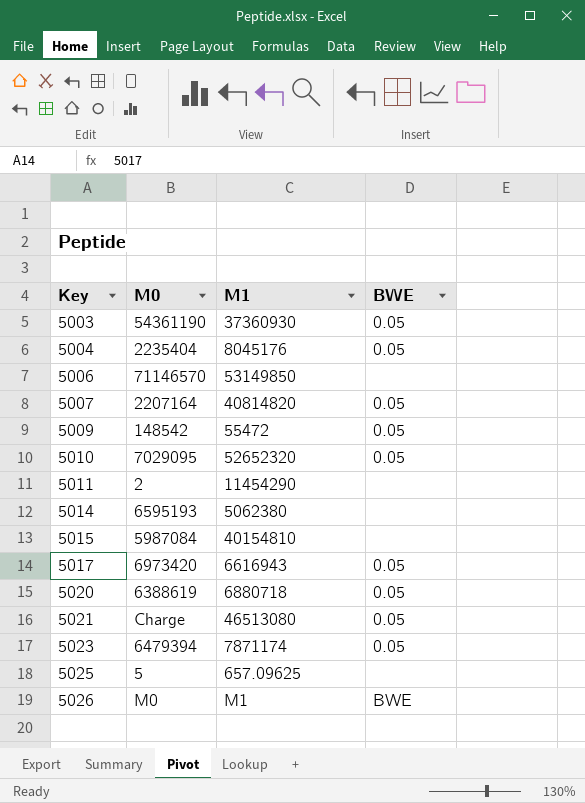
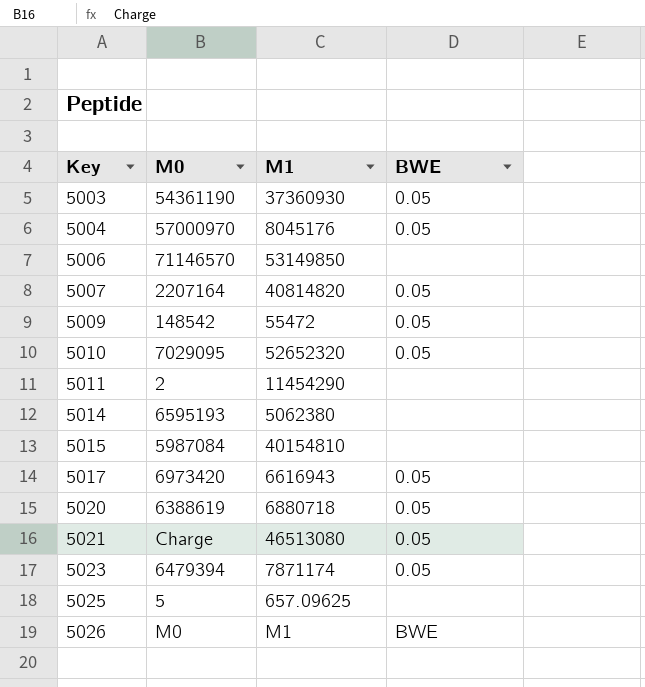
5004 | M0: 2235404 -> 57000970

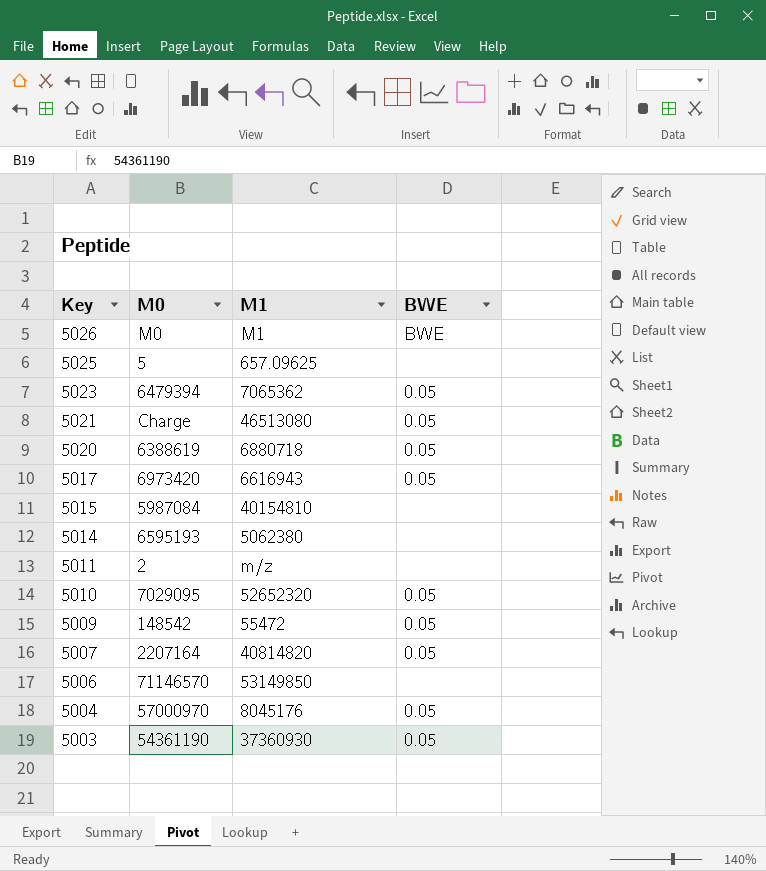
row order: Key ascending -> Key descending
5023 | M1: 7871174 -> 7065362
5011 | M1: 11454290 -> m/z

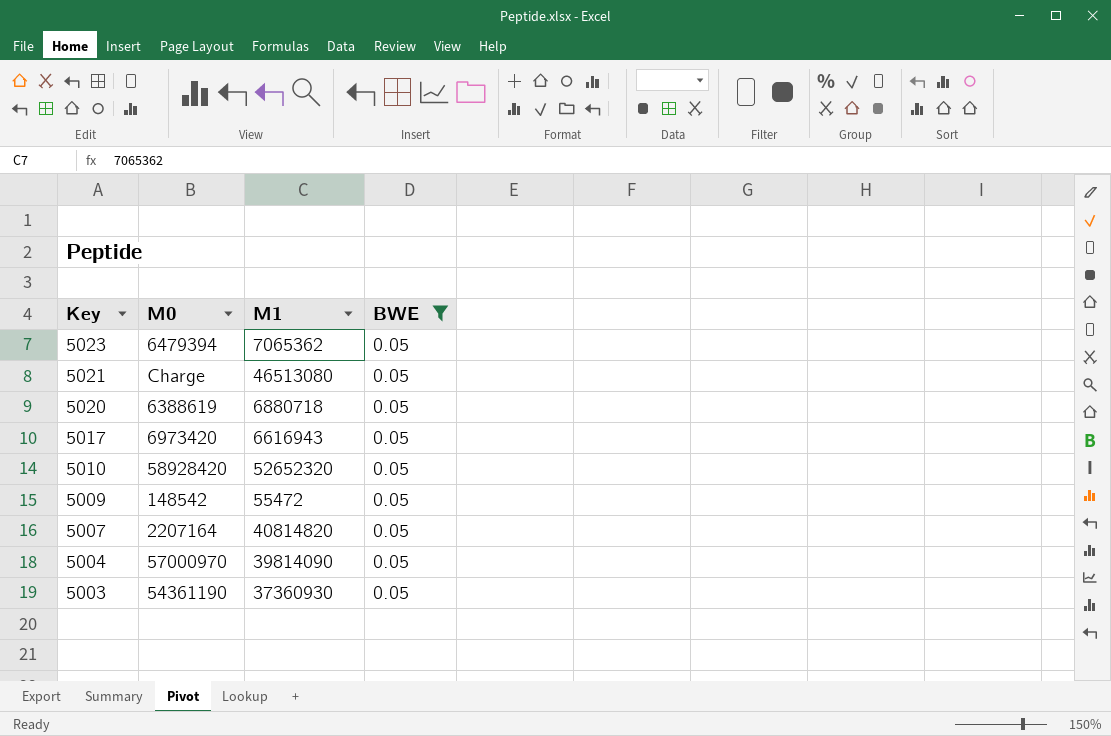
filter: none -> BWE = 0.05
5010 | M0: 7029095 -> 58928420
5004 | M1: 8045176 -> 39814090

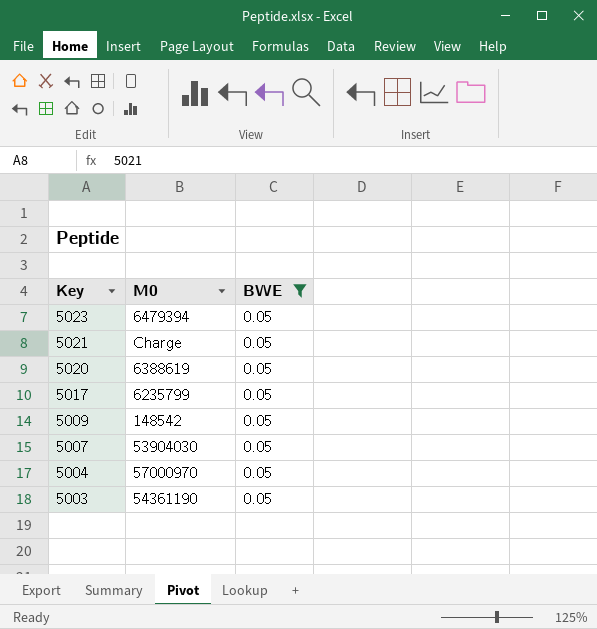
column M1 | position: 3 -> none
row 5010: 58928420 | 52652320 | 0.05 -> none
5017 | M0: 6973420 -> 6235799
5007 | M0: 2207164 -> 53904030

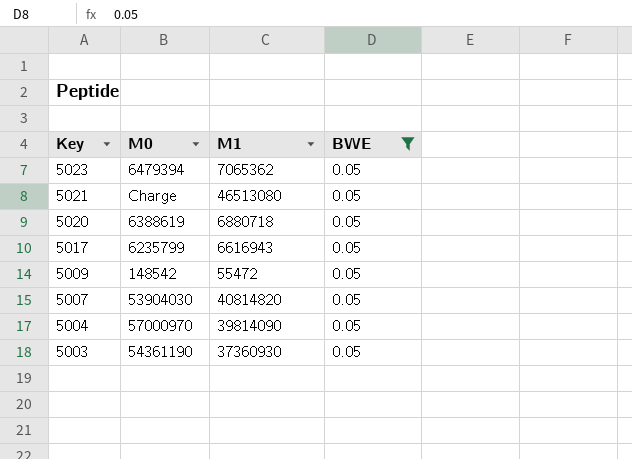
column M1 | position: none -> 3

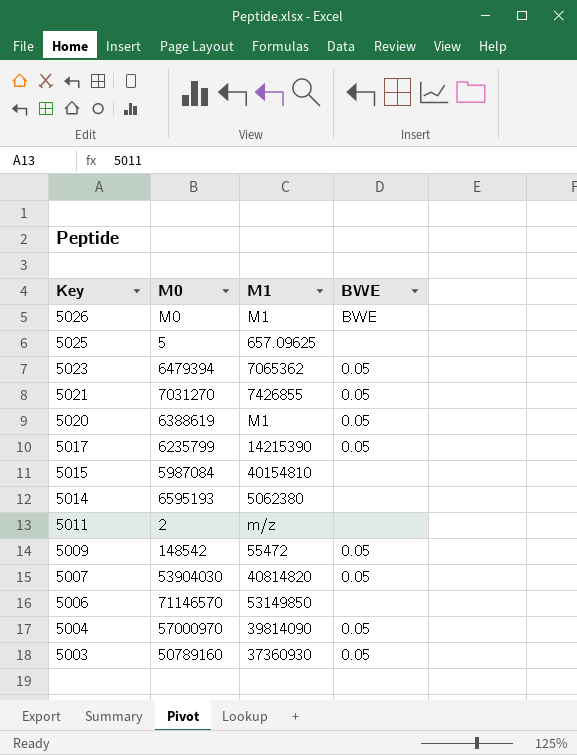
filter: BWE = 0.05 -> none
5021 | M0: Charge -> 7031270
5021 | M1: 46513080 -> 7426855
5020 | M1: 6880718 -> M1
5017 | M1: 6616943 -> 14215390
5003 | M0: 54361190 -> 50789160

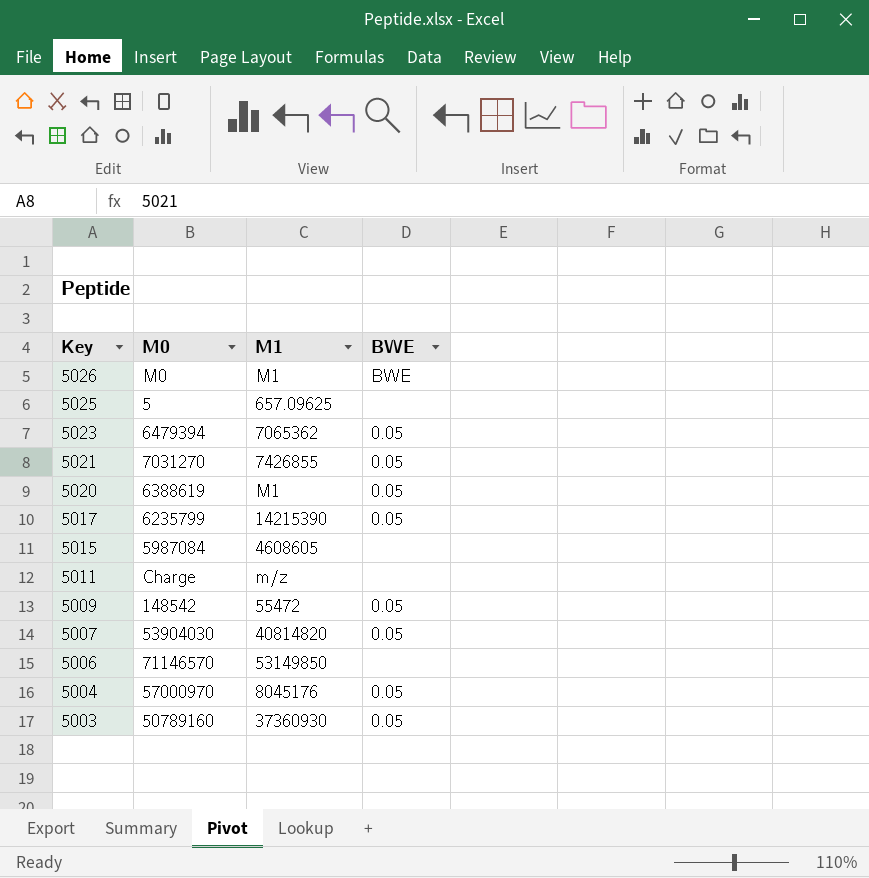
row 5014: 6595193 | 5062380 | none -> none
5015 | M1: 40154810 -> 4608605
5011 | M0: 2 -> Charge
5004 | M1: 39814090 -> 8045176

